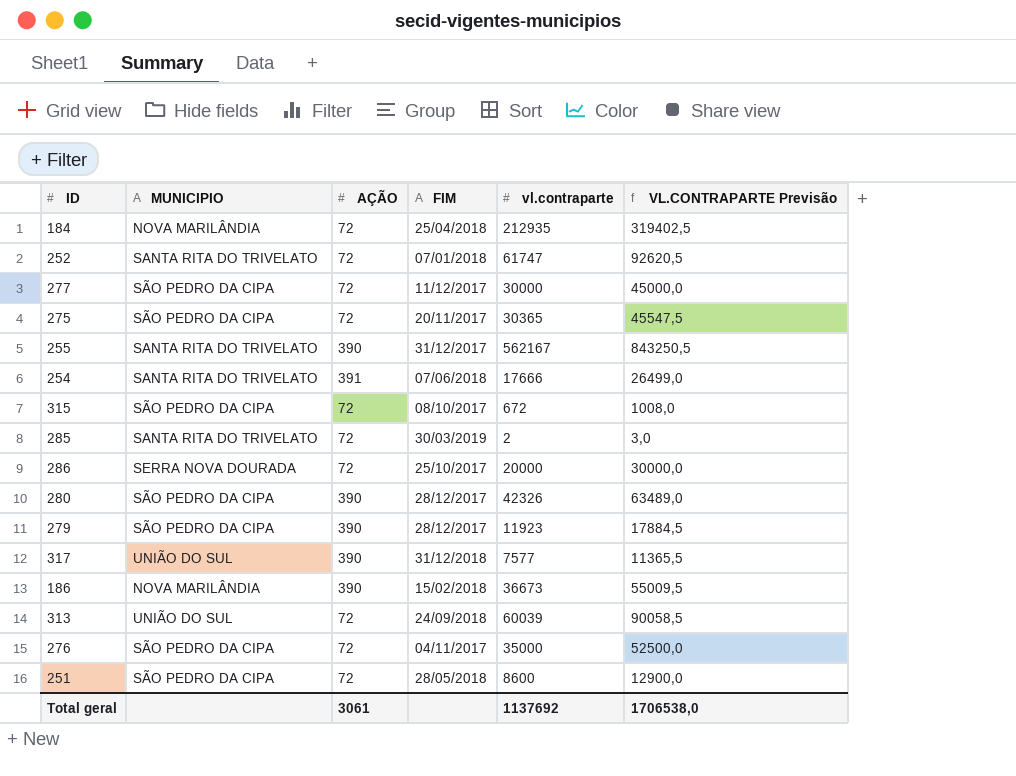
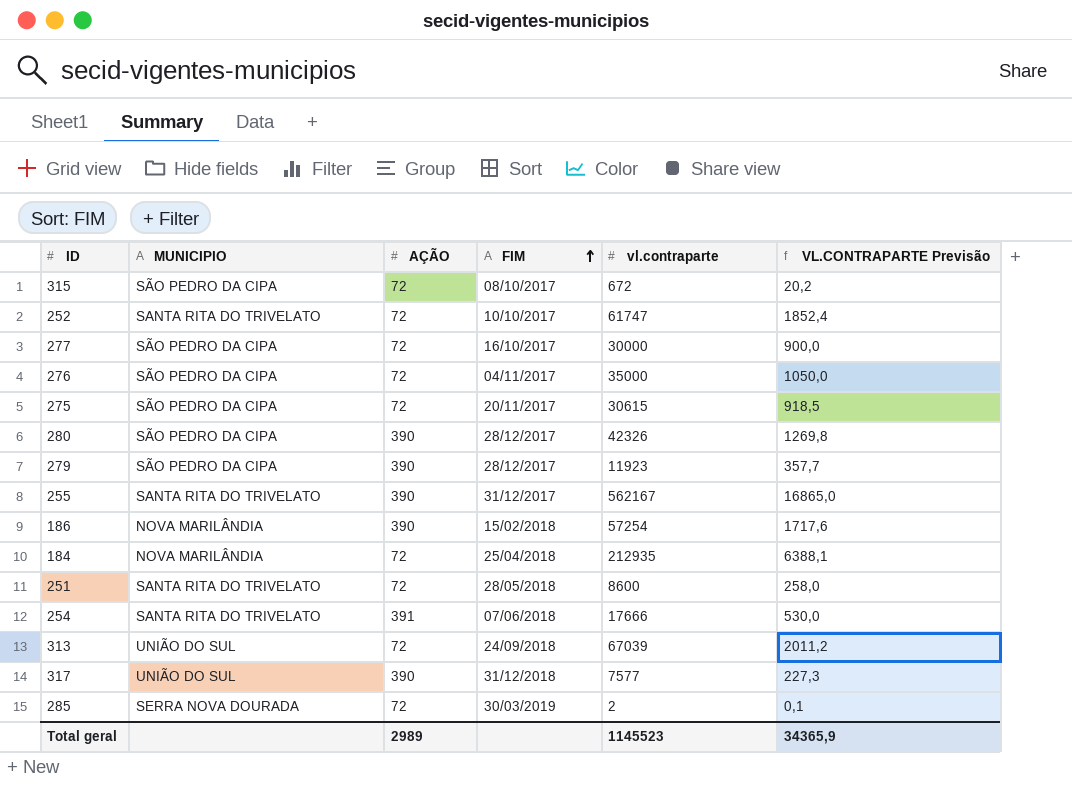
row order: none -> FIM ascending
column VL.CONTRAPARTE Previsão | formula: [vl.contraparte] * 1,5 -> [vl.contraparte] * 0,03
row 286: SERRA NOVA DOURADA | 72 | 25/10/2017 | 20000 | 30000,0 -> none
252 | FIM: 07/01/2018 -> 10/10/2017
277 | FIM: 11/12/2017 -> 16/10/2017
275 | vl.contraparte: 30365 -> 30615
186 | vl.contraparte: 36673 -> 57254
251 | MUNICIPIO: SÃO PEDRO DA CIPA -> SANTA RITA DO TRIVELATO
313 | vl.contraparte: 60039 -> 67039
285 | MUNICIPIO: SANTA RITA DO TRIVELATO -> SERRA NOVA DOURADA
Total geral | AÇÃO: 3061 -> 2989
Total geral | vl.contraparte: 1137692 -> 1145523
Total geral | VL.CONTRAPARTE Previsão: 1706538,0 -> 34365,9

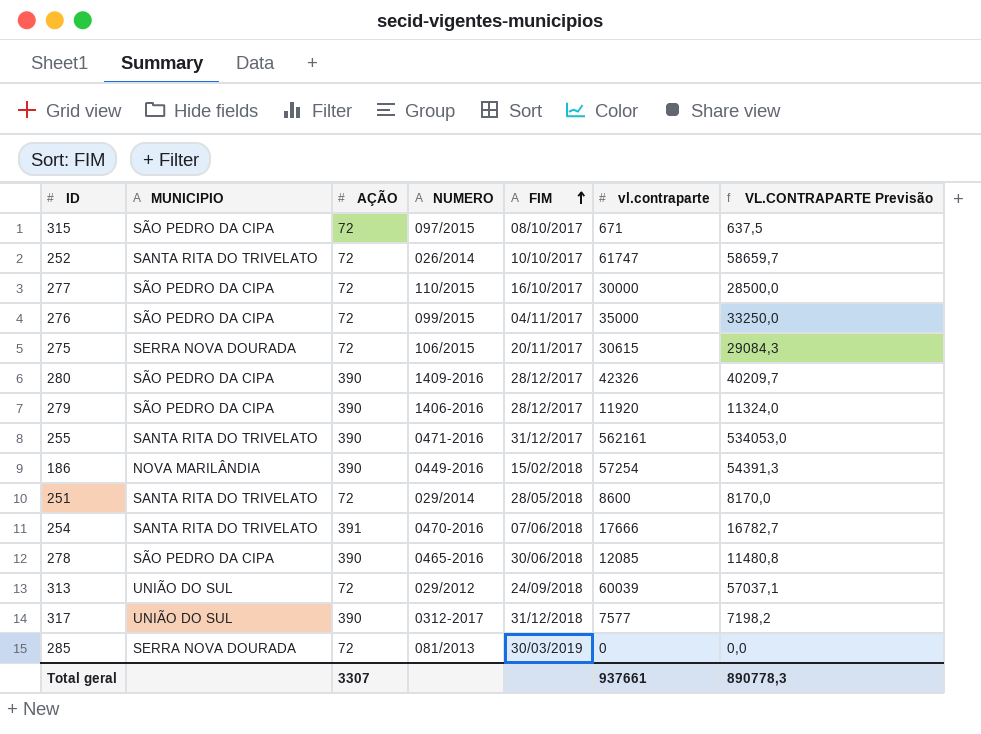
column NUMERO | position: none -> 4
column VL.CONTRAPARTE Previsão | formula: [vl.contraparte] * 0,03 -> [vl.contraparte] * 0,95
row 184: NOVA MARILÂNDIA | 72 | 25/04/2018 | 212935 | 6388,1 -> none
315 | vl.contraparte: 672 -> 671
275 | MUNICIPIO: SÃO PEDRO DA CIPA -> SERRA NOVA DOURADA
279 | vl.contraparte: 11923 -> 11920
255 | vl.contraparte: 562167 -> 562161
row 278: none -> SÃO PEDRO DA CIPA | 390 | 0465-2016 | 30/06/2018 | 12085 | 11480,8
313 | vl.contraparte: 67039 -> 60039
285 | vl.contraparte: 2 -> 0
Total geral | AÇÃO: 2989 -> 3307
Total geral | vl.contraparte: 1145523 -> 937661
Total geral | VL.CONTRAPARTE Previsão: 34365,9 -> 890778,3

